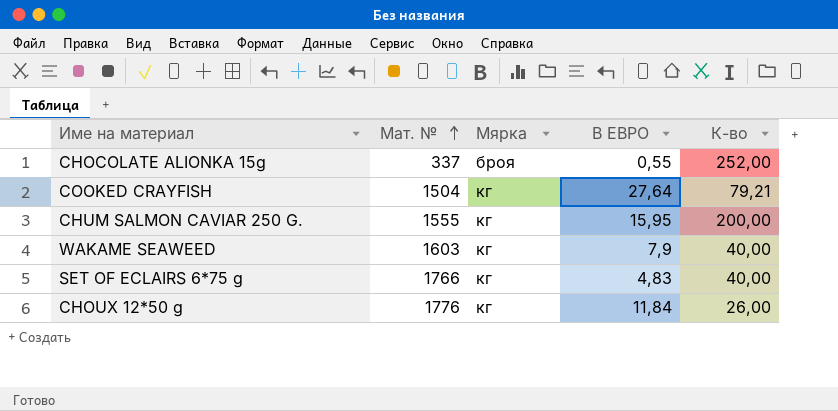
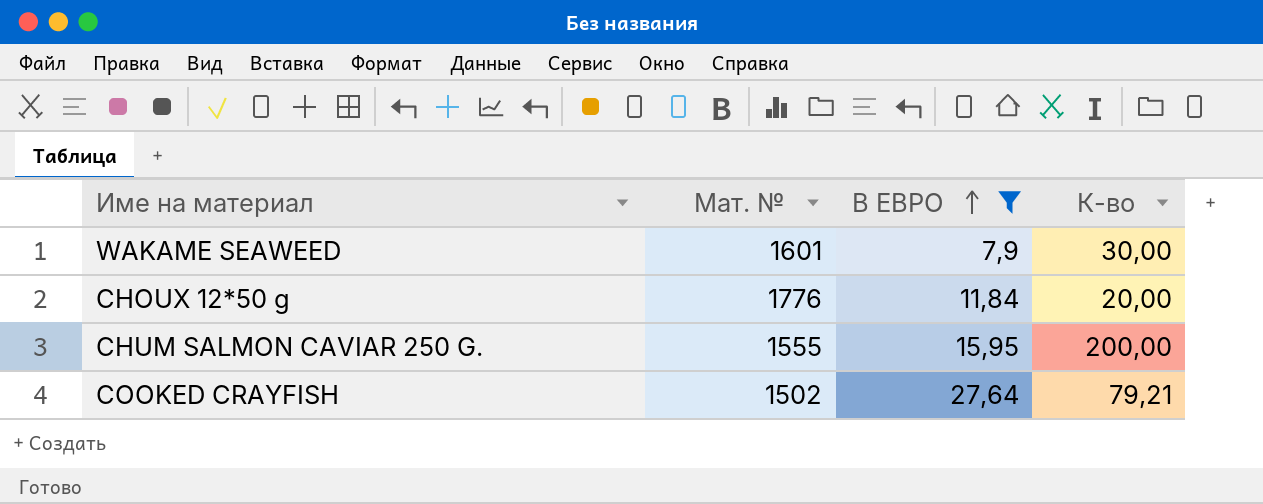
filter: none -> В ЕВРО >= 7,9
row order: Мат. № ascending -> В ЕВРО ascending
column Мярка | position: 3 -> none
WAKAME SEAWEED | Мат. №: 1603 -> 1601
WAKAME SEAWEED | К-во: 40,00 -> 30,00
CHOUX 12*50 g | К-во: 26,00 -> 20,00
COOKED CRAYFISH | Мат. №: 1504 -> 1502

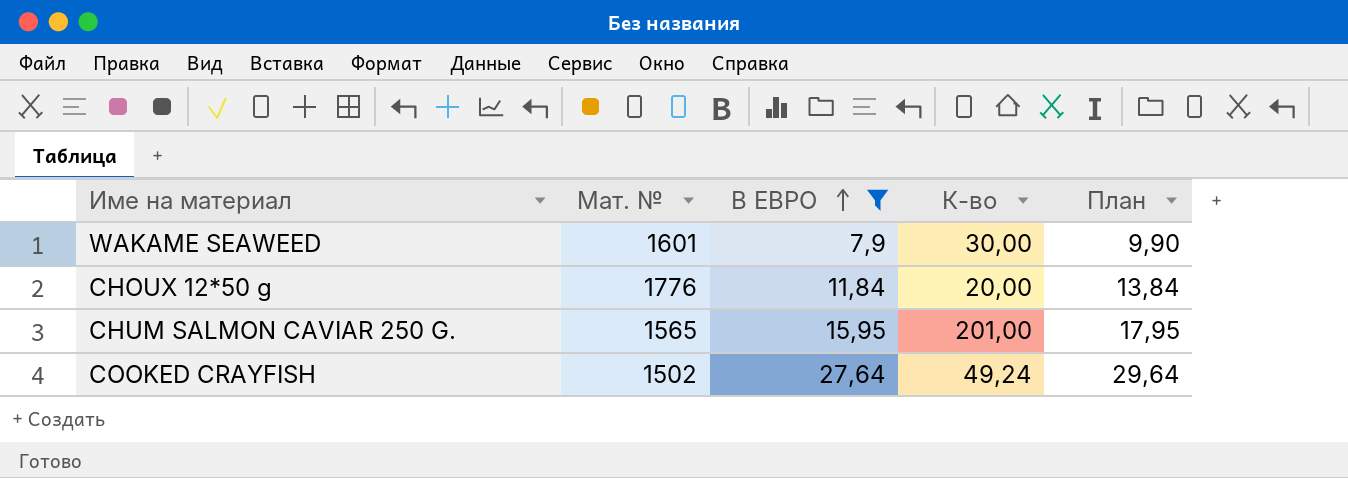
column План | formula: none -> [В ЕВРО] + 2
CHUM SALMON CAVIAR 250 G. | Мат. №: 1555 -> 1565
CHUM SALMON CAVIAR 250 G. | К-во: 200,00 -> 201,00
COOKED CRAYFISH | К-во: 79,21 -> 49,24

